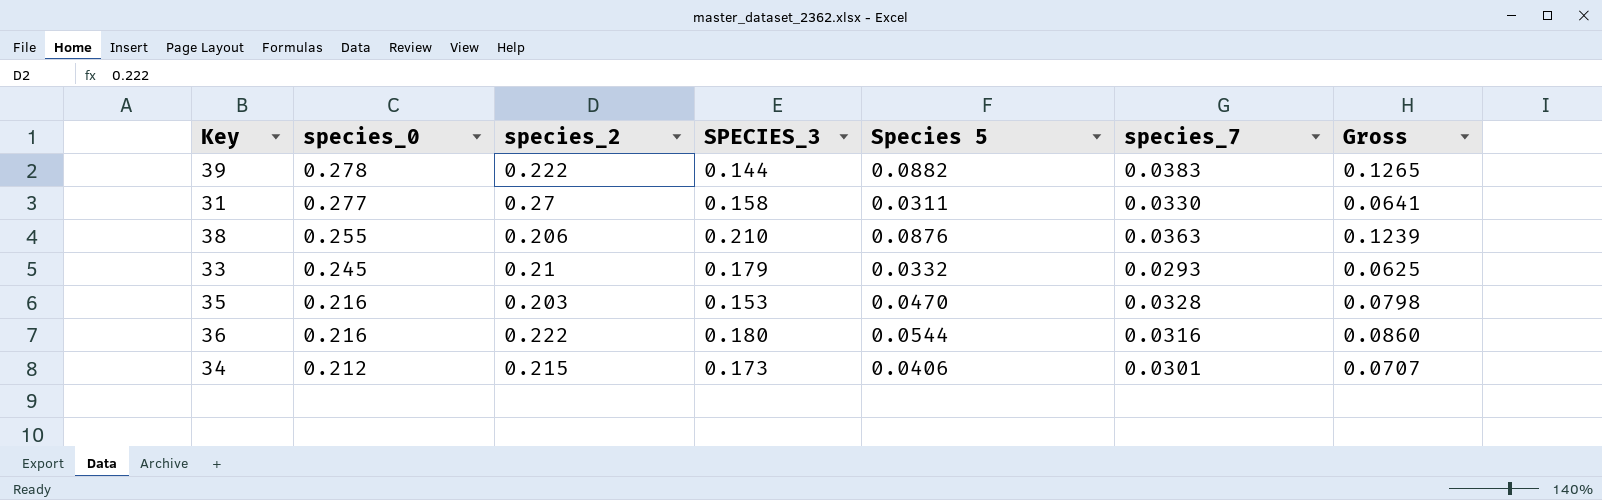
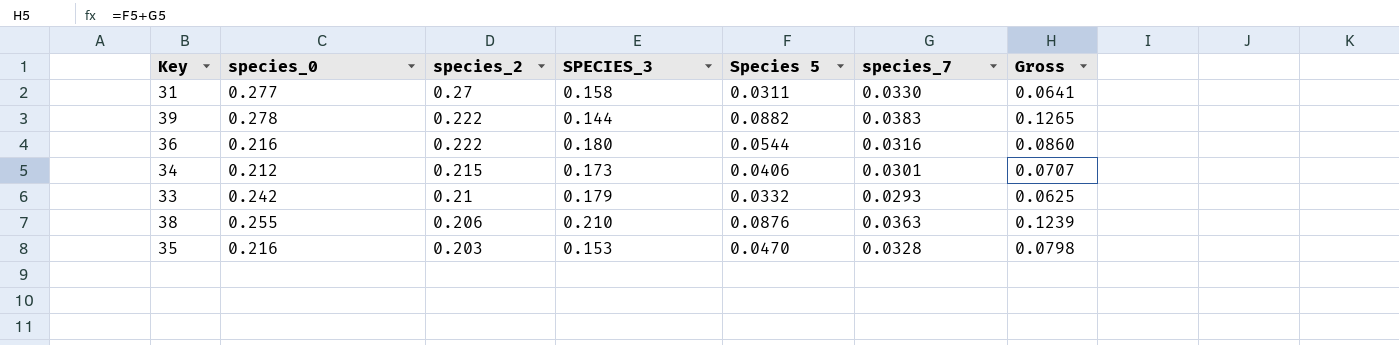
row order: species_0 descending -> species_2 descending
33 | species_0: 0.245 -> 0.242

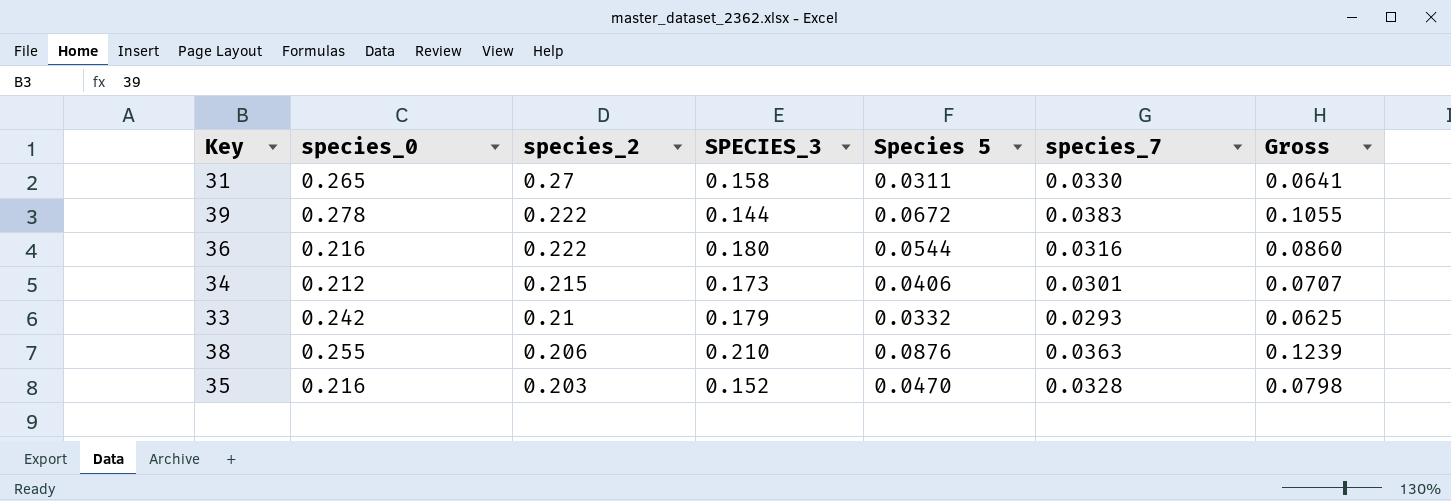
31 | species_0: 0.277 -> 0.265
39 | Species 5: 0.0882 -> 0.0672
39 | Gross: 0.1265 -> 0.1055
35 | SPECIES_3: 0.153 -> 0.152

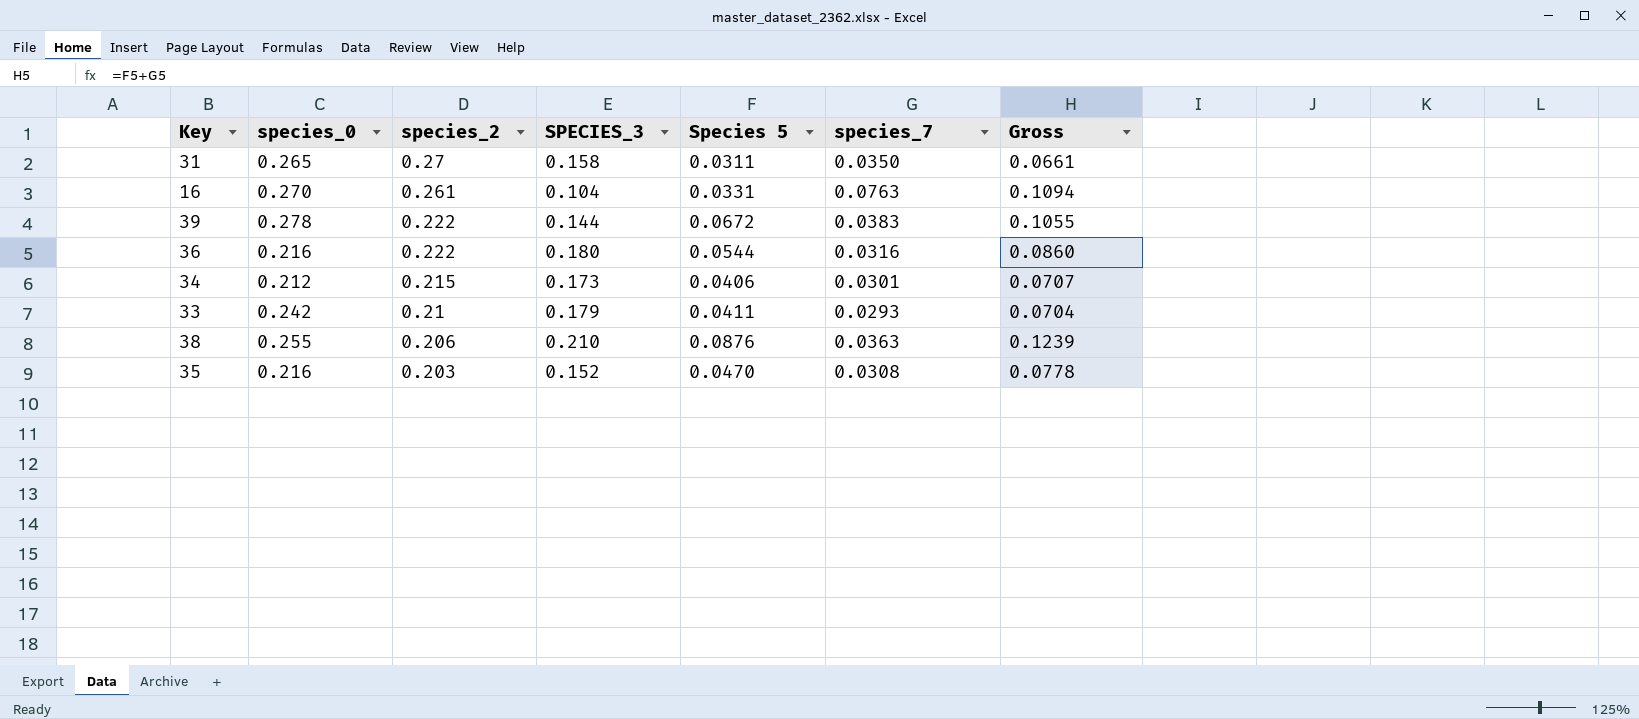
31 | species_7: 0.0330 -> 0.0350
31 | Gross: 0.0641 -> 0.0661
row 16: none -> 0.270 | 0.261 | 0.104 | 0.0331 | 0.0763 | 0.1094
33 | Species 5: 0.0332 -> 0.0411
33 | Gross: 0.0625 -> 0.0704
35 | species_7: 0.0328 -> 0.0308
35 | Gross: 0.0798 -> 0.0778

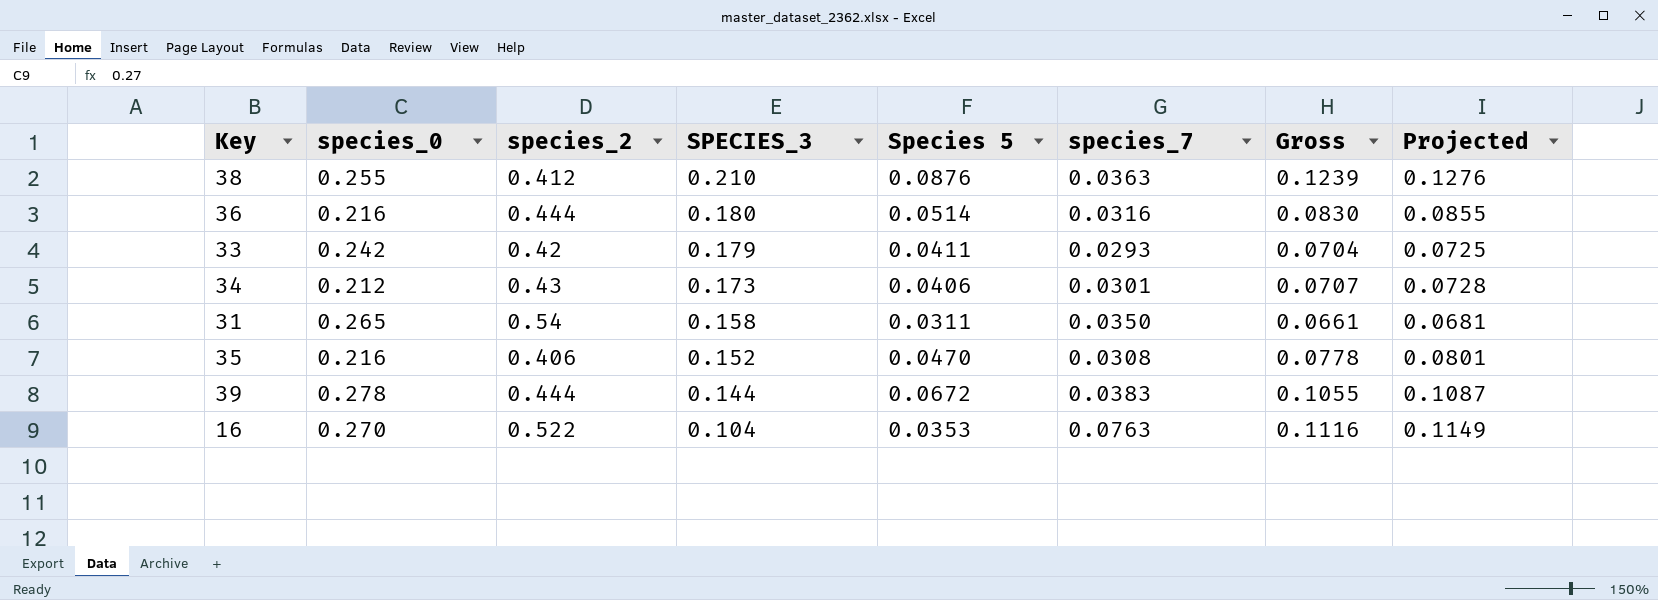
row order: species_2 descending -> SPECIES_3 descending
column Projected | formula: none -> [Gross] * 1.03
38 | species_2: 0.206 -> 0.412
36 | species_2: 0.222 -> 0.444
36 | Species 5: 0.0544 -> 0.0514
36 | Gross: 0.0860 -> 0.0830
33 | species_2: 0.21 -> 0.42
34 | species_2: 0.215 -> 0.43
31 | species_2: 0.27 -> 0.54
35 | species_2: 0.203 -> 0.406
39 | species_2: 0.222 -> 0.444
16 | species_2: 0.261 -> 0.522
16 | Species 5: 0.0331 -> 0.0353
16 | Gross: 0.1094 -> 0.1116

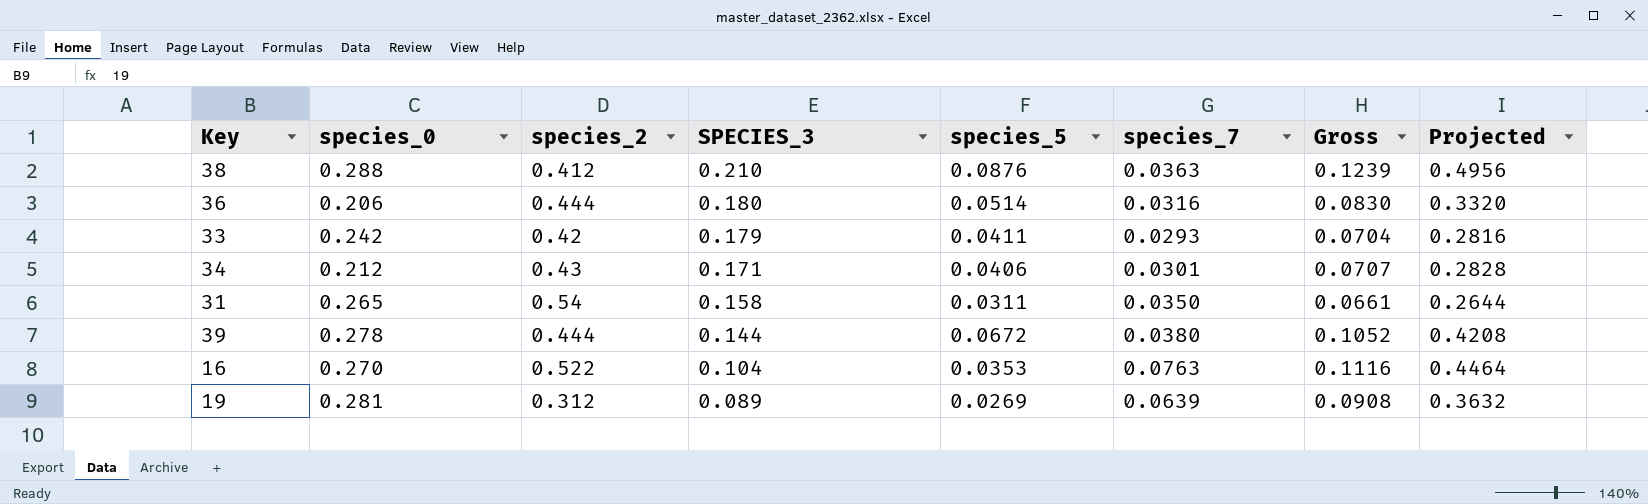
column name: Species 5 -> species_5
column Projected | formula: [Gross] * 1.03 -> [Gross] * 4
row 35: 0.216 | 0.406 | 0.152 | 0.0470 | 0.0308 | 0.0778 | 0.0801 -> none
38 | species_0: 0.255 -> 0.288
36 | species_0: 0.216 -> 0.206
34 | SPECIES_3: 0.173 -> 0.171
39 | species_7: 0.0383 -> 0.0380
39 | Gross: 0.1055 -> 0.1052
row 19: none -> 0.281 | 0.312 | 0.089 | 0.0269 | 0.0639 | 0.0908 | 0.3632

